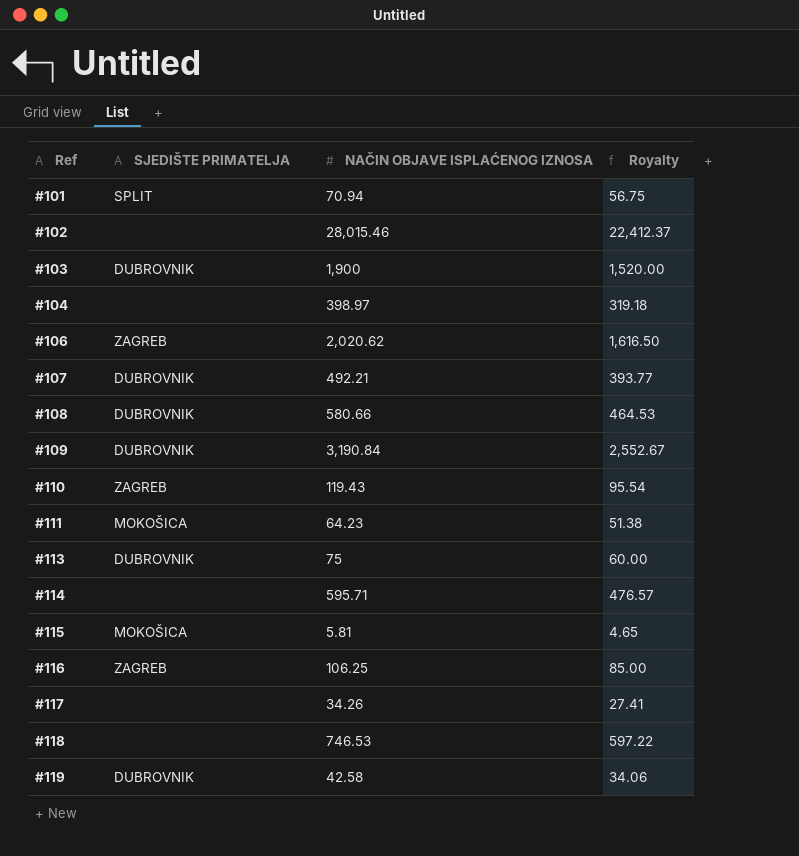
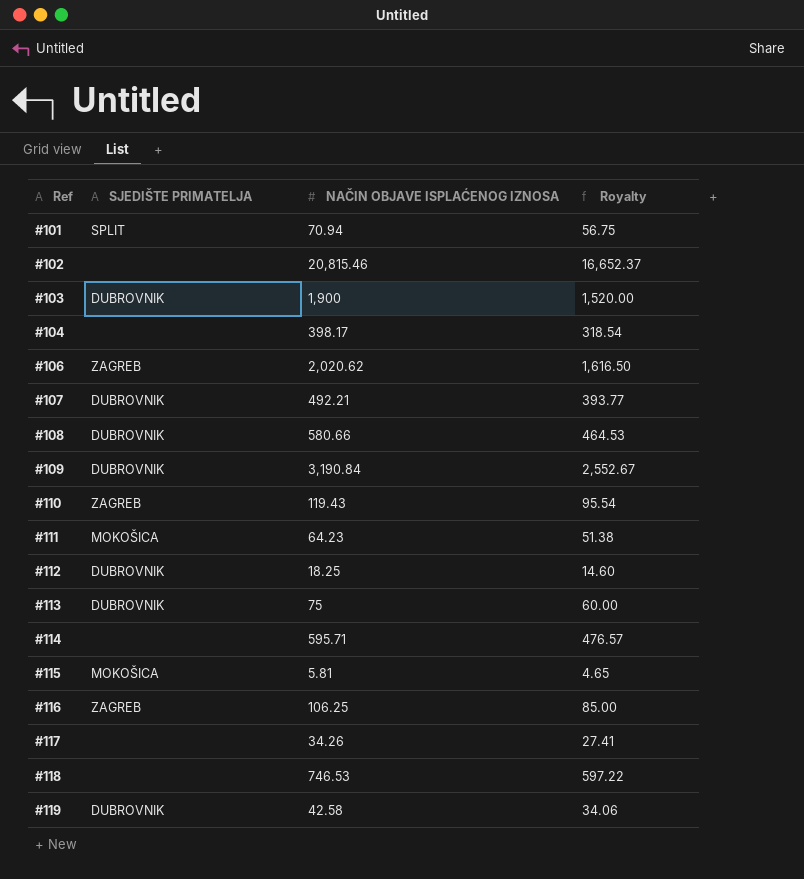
#102 | NAČIN OBJAVE ISPLAĆENOG IZNOSA: 28,015.46 -> 20,815.46
#102 | Royalty: 22,412.37 -> 16,652.37
#104 | NAČIN OBJAVE ISPLAĆENOG IZNOSA: 398.97 -> 398.17
#104 | Royalty: 319.18 -> 318.54
row #112: none -> DUBROVNIK | 18.25 | 14.60

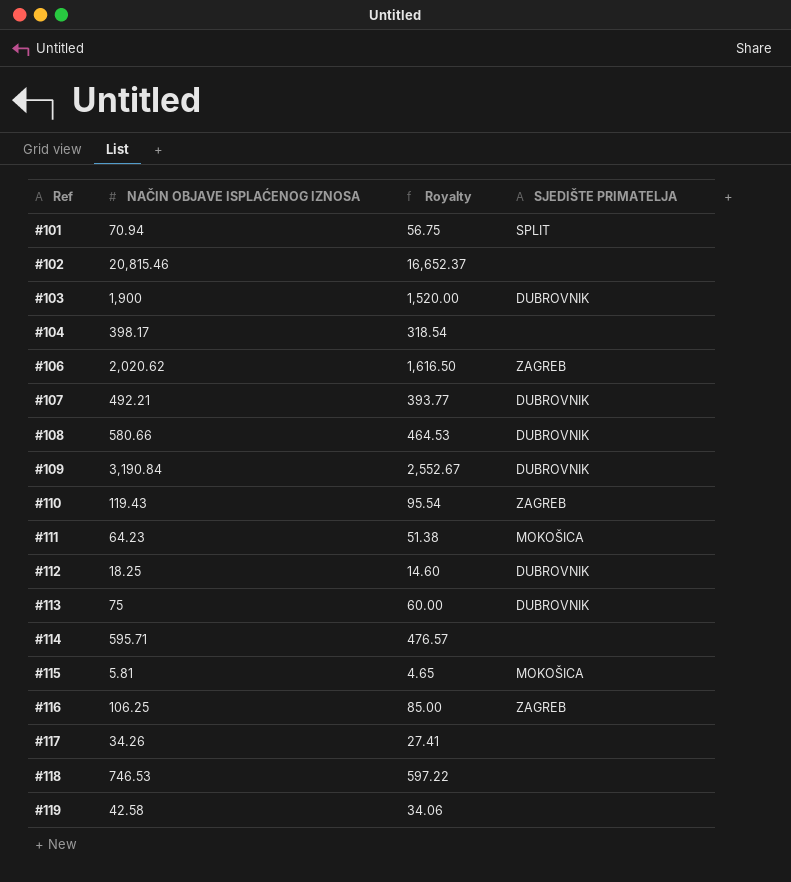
column SJEDIŠTE PRIMATELJA | position: 2 -> 4
#119 | SJEDIŠTE PRIMATELJA: DUBROVNIK -> none

